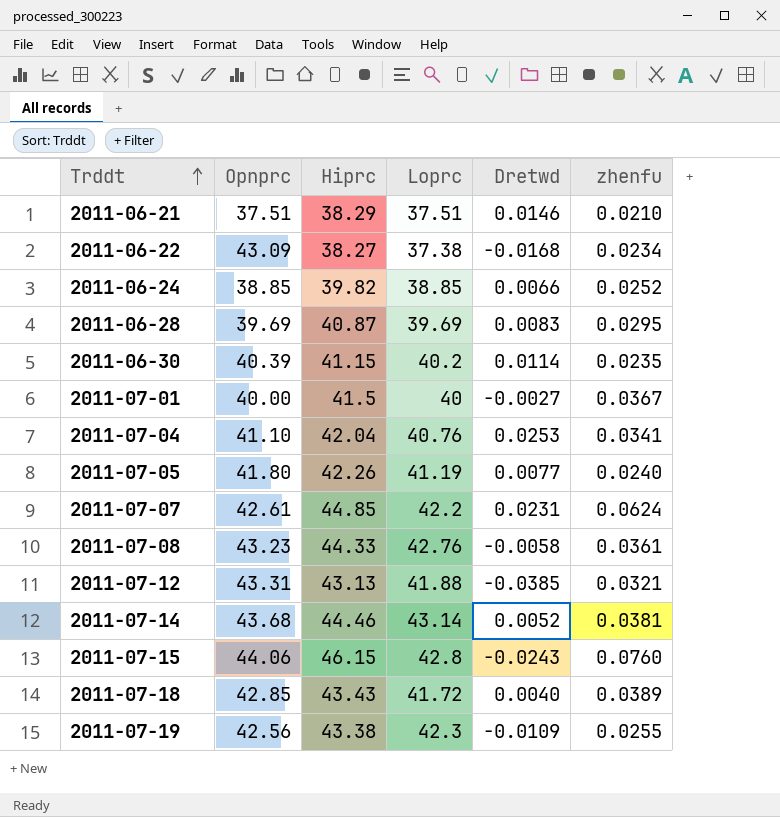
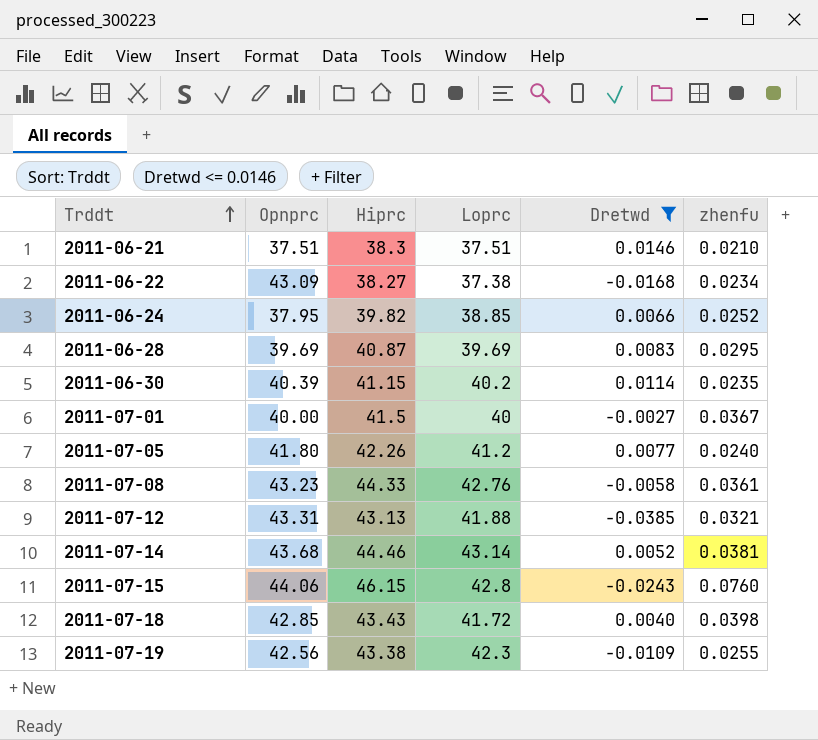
filter: none -> Dretwd <= 0.0146
2011-06-21 | Hiprc: 38.29 -> 38.3
2011-06-24 | Opnprc: 38.85 -> 37.95
2011-07-05 | Loprc: 41.19 -> 41.2
2011-07-18 | zhenfu: 0.0389 -> 0.0398

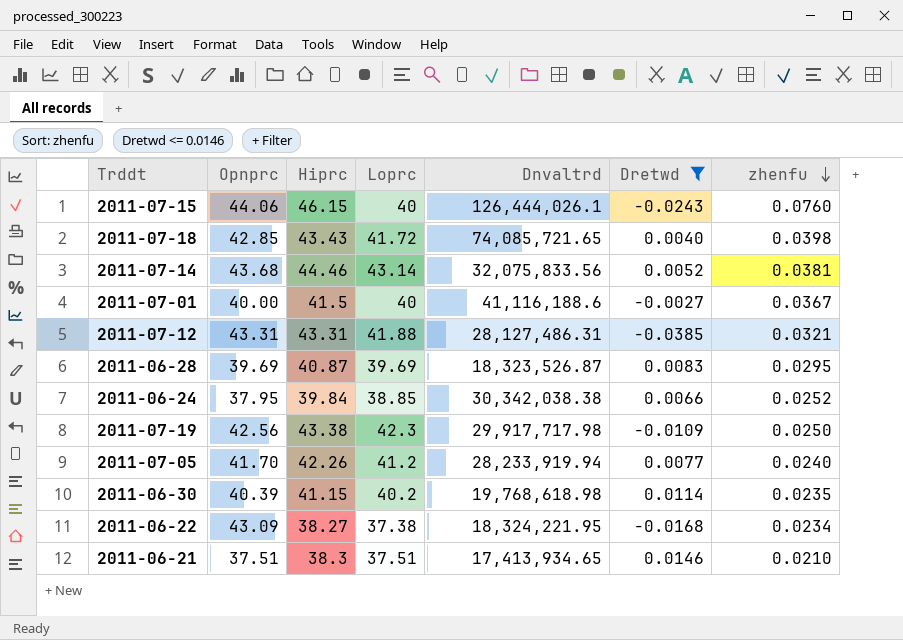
row order: Trddt ascending -> zhenfu descending
column Dnvaltrd | position: none -> 5
row 2011-07-08: 43.23 | 44.33 | 42.76 | -0.0058 | 0.0361 -> none
2011-07-15 | Loprc: 42.8 -> 40
2011-07-12 | Hiprc: 43.13 -> 43.31
2011-06-24 | Hiprc: 39.82 -> 39.84
2011-07-19 | zhenfu: 0.0255 -> 0.0250
2011-07-05 | Opnprc: 41.80 -> 41.70

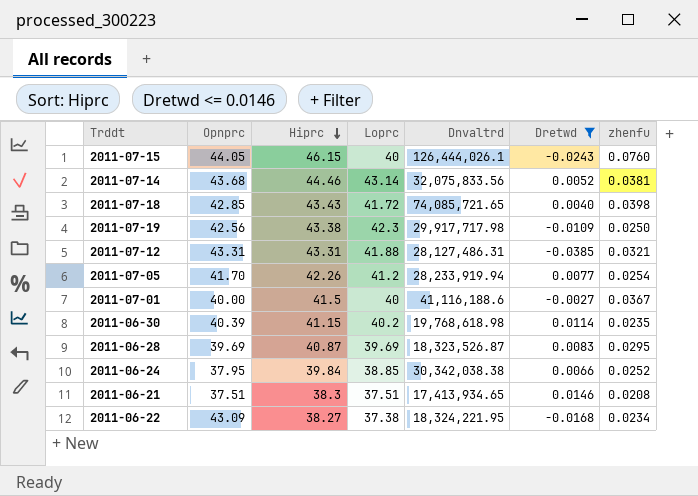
row order: zhenfu descending -> Hiprc descending
2011-07-15 | Opnprc: 44.06 -> 44.05
2011-07-05 | zhenfu: 0.0240 -> 0.0254
2011-06-21 | zhenfu: 0.0210 -> 0.0208

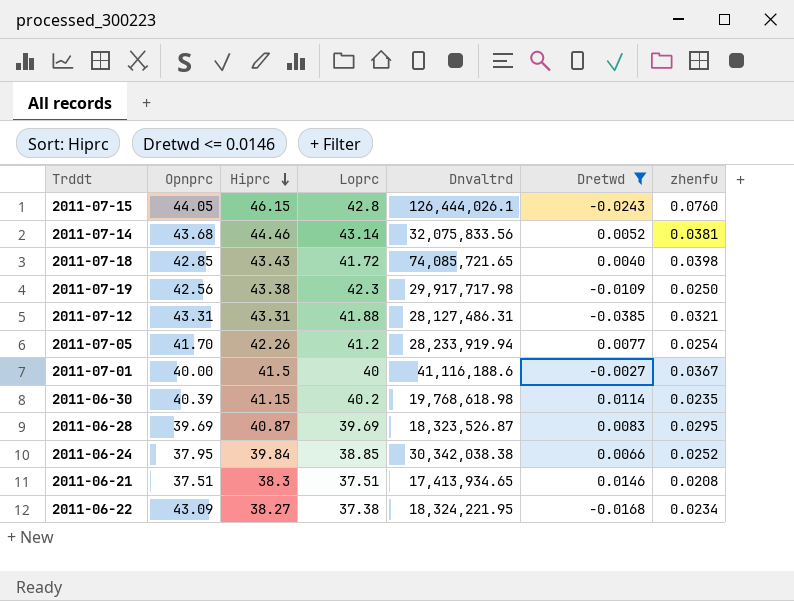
2011-07-15 | Loprc: 40 -> 42.8

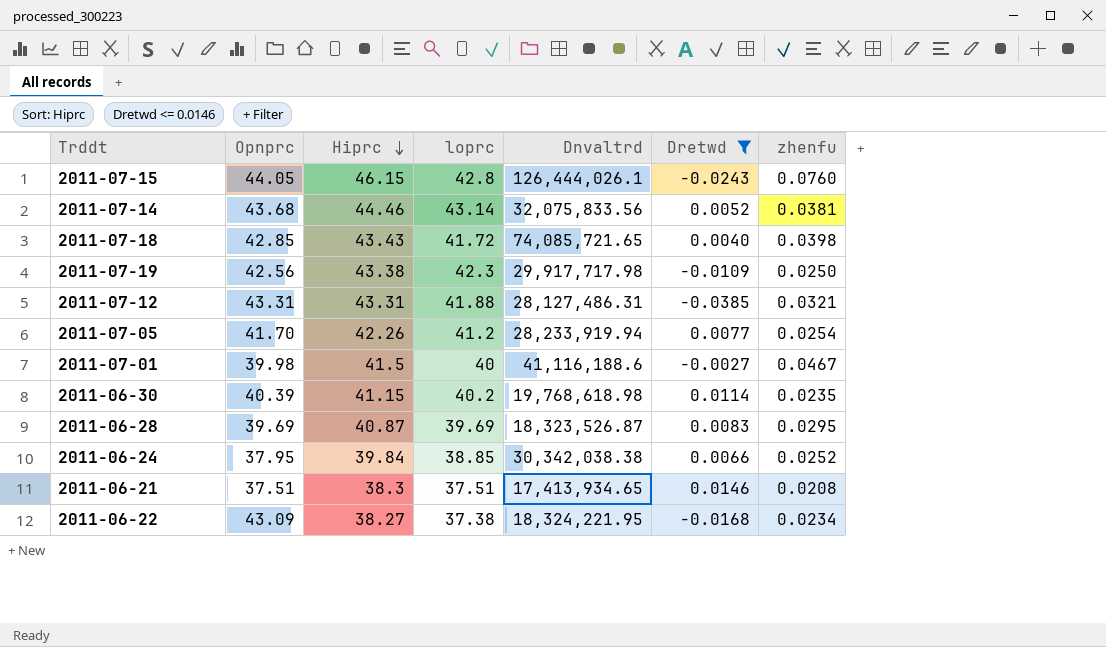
column name: Loprc -> loprc
2011-07-01 | Opnprc: 40.00 -> 39.98
2011-07-01 | zhenfu: 0.0367 -> 0.0467

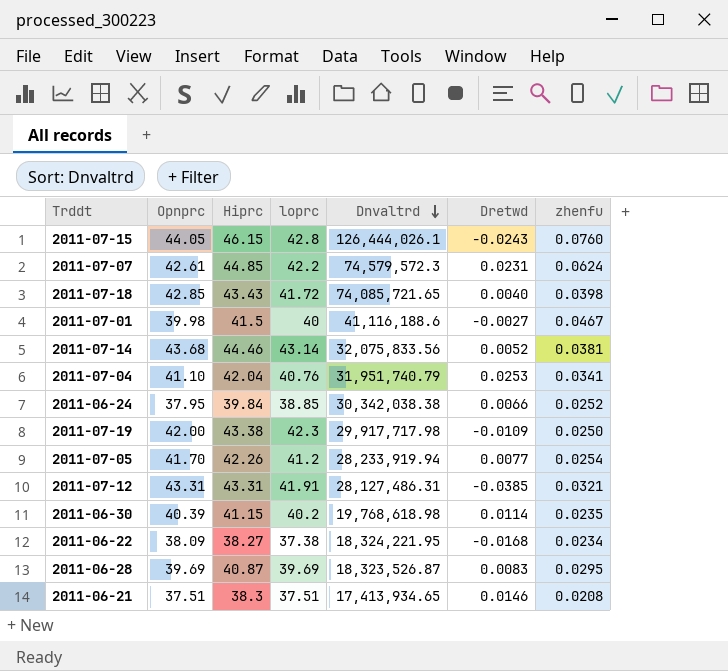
filter: Dretwd <= 0.0146 -> none
row order: Hiprc descending -> Dnvaltrd descending
2011-07-19 | Opnprc: 42.56 -> 42.00
2011-07-12 | loprc: 41.88 -> 41.91
2011-06-22 | Opnprc: 43.09 -> 38.09

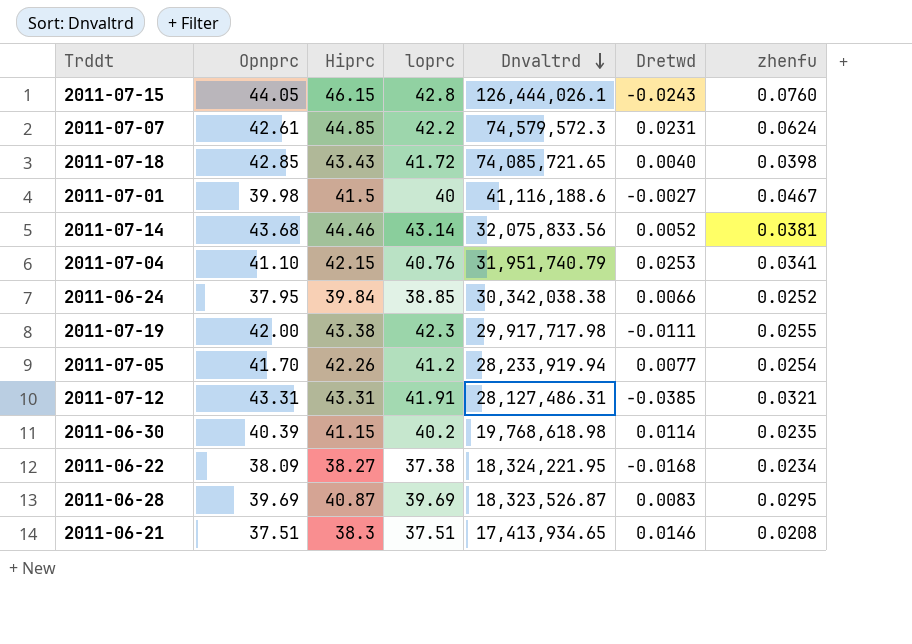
2011-07-04 | Hiprc: 42.04 -> 42.15
2011-07-19 | Dretwd: -0.0109 -> -0.0111
2011-07-19 | zhenfu: 0.0250 -> 0.0255

